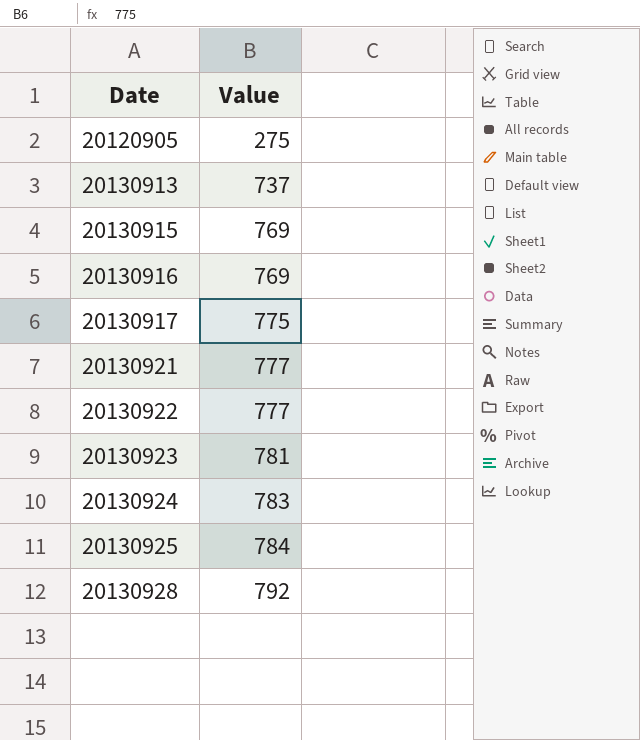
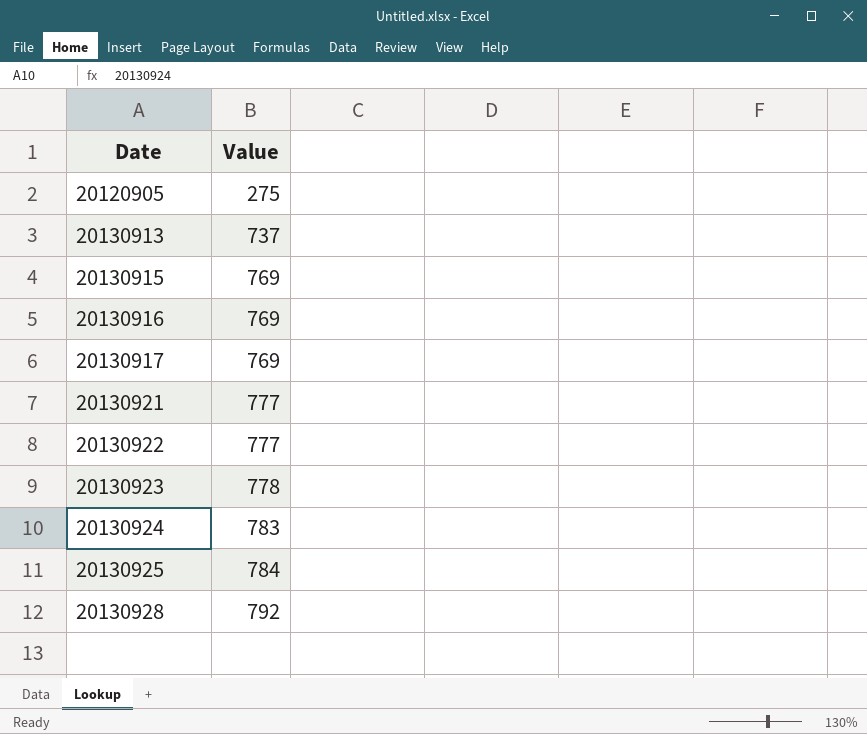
20130917 | Value: 775 -> 769
20130923 | Value: 781 -> 778

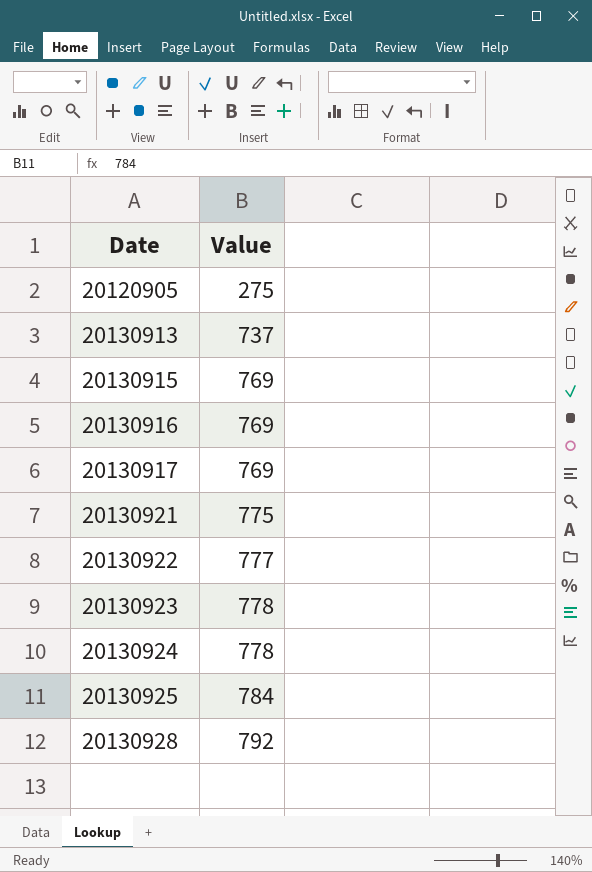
20130921 | Value: 777 -> 775
20130924 | Value: 783 -> 778

